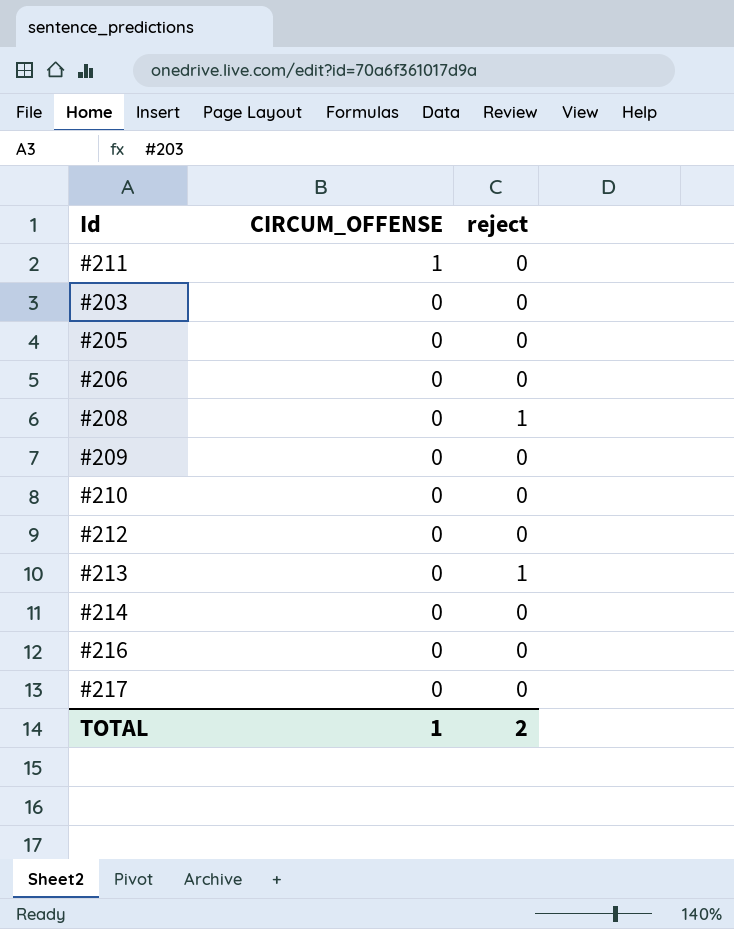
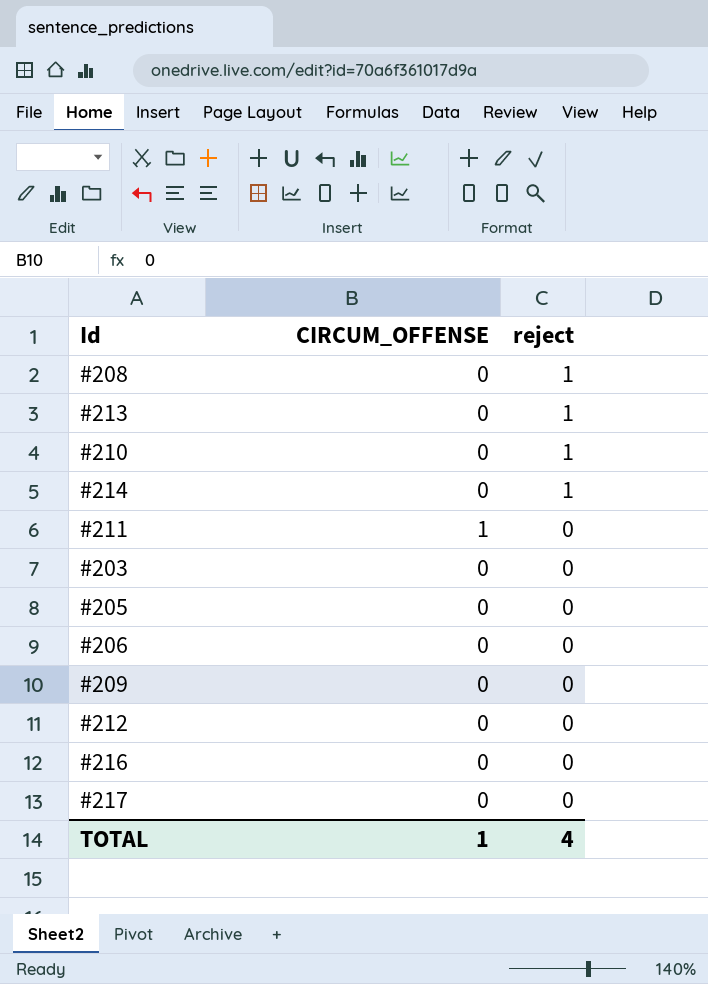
row order: CIRCUM_OFFENSE descending -> reject descending
#210 | reject: 0 -> 1
#214 | reject: 0 -> 1
TOTAL | reject: 2 -> 4

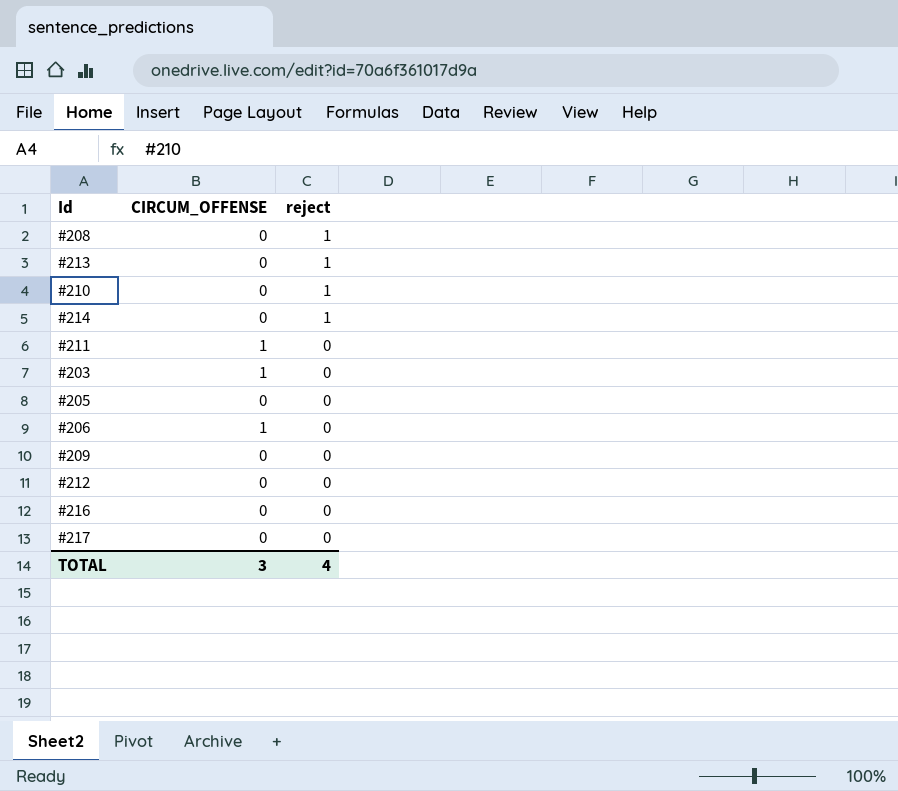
#203 | CIRCUM_OFFENSE: 0 -> 1
#206 | CIRCUM_OFFENSE: 0 -> 1
TOTAL | CIRCUM_OFFENSE: 1 -> 3

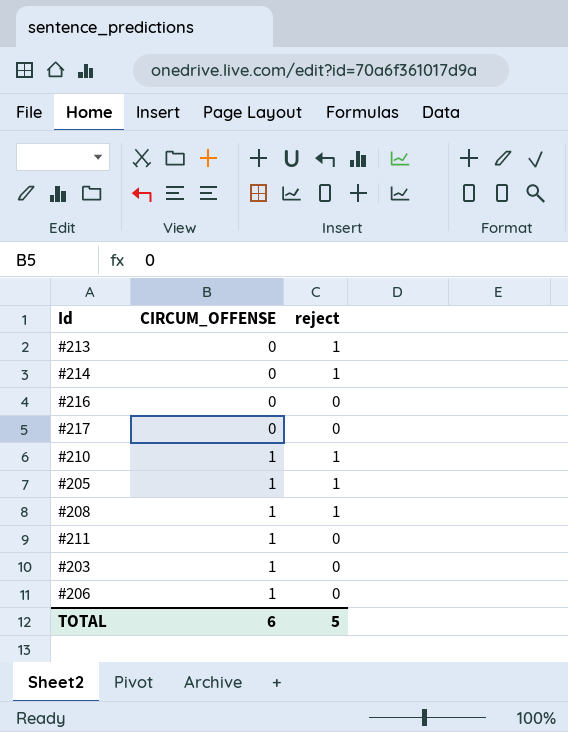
row order: reject descending -> CIRCUM_OFFENSE ascending
row #209: 0 | 0 -> none
row #212: 0 | 0 -> none
#210 | CIRCUM_OFFENSE: 0 -> 1
#205 | CIRCUM_OFFENSE: 0 -> 1
#205 | reject: 0 -> 1
#208 | CIRCUM_OFFENSE: 0 -> 1
TOTAL | CIRCUM_OFFENSE: 3 -> 6
TOTAL | reject: 4 -> 5

